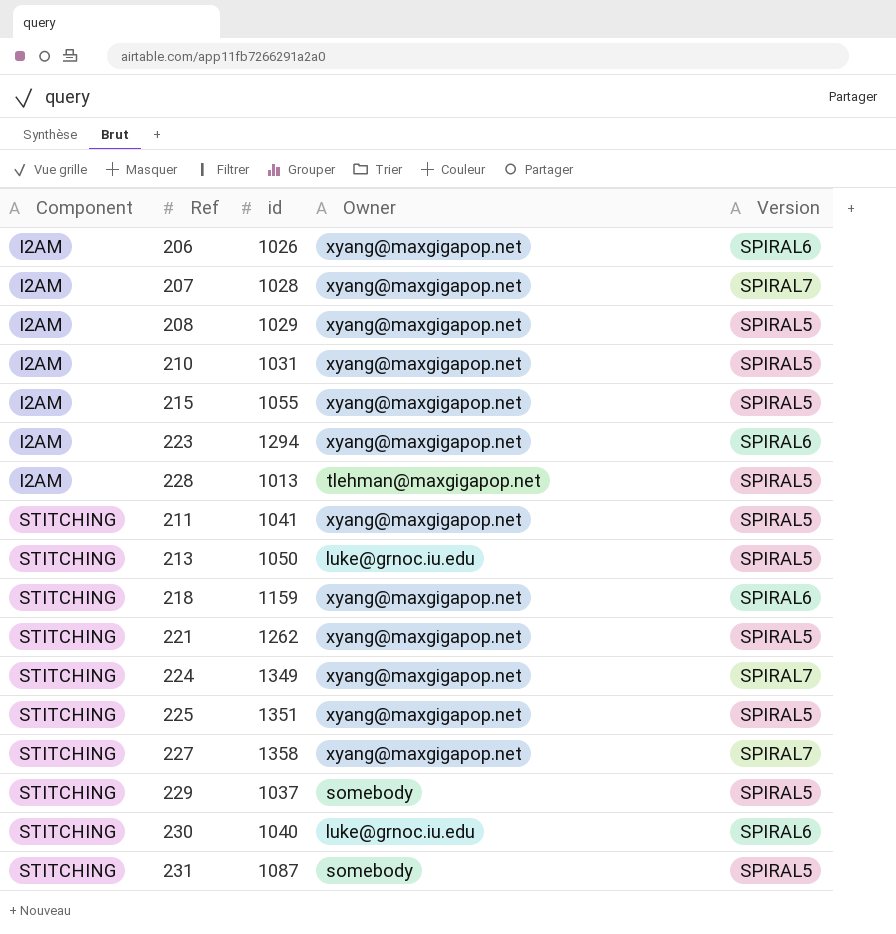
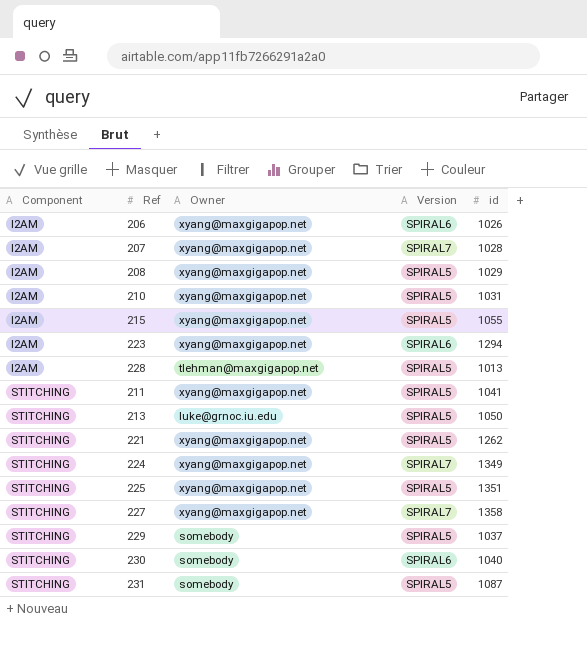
column id | position: 3 -> 5
row 218: STITCHING | 1159 | xyang@maxgigapop.net | SPIRAL6 -> none
230 | Owner: luke@grnoc.iu.edu -> somebody

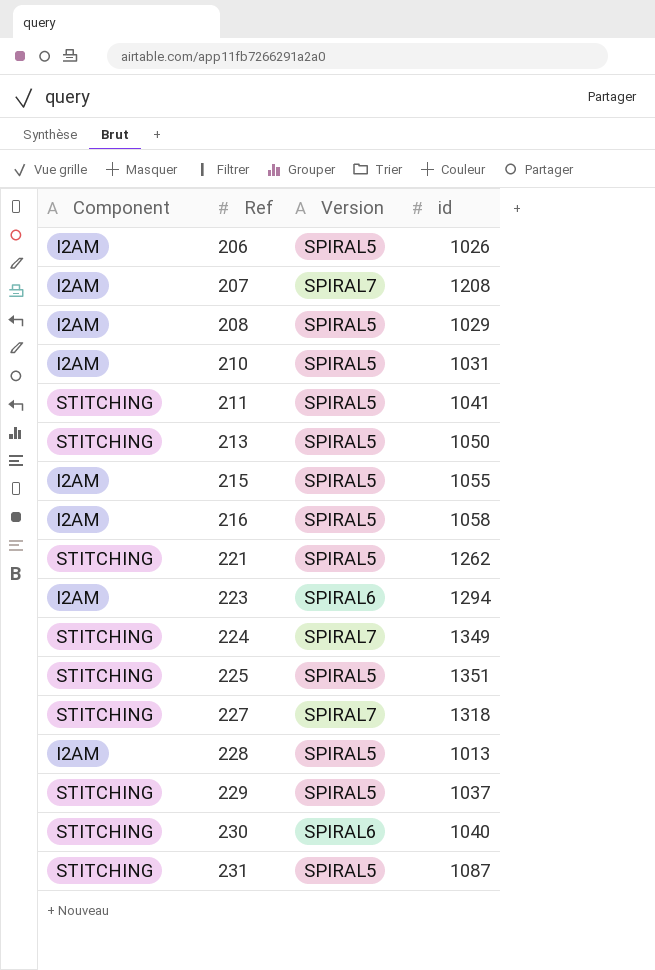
row order: Component ascending -> Ref ascending
column Owner | position: 3 -> none
206 | Version: SPIRAL6 -> SPIRAL5
207 | id: 1028 -> 1208
row 216: none -> I2AM | SPIRAL5 | 1058
227 | id: 1358 -> 1318

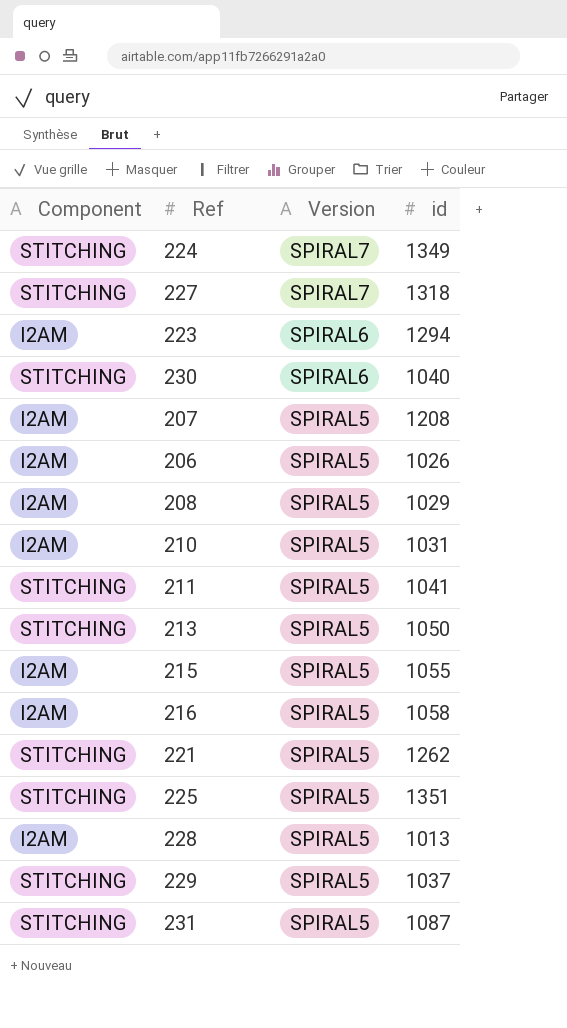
row order: Ref ascending -> Version descending
207 | Version: SPIRAL7 -> SPIRAL5

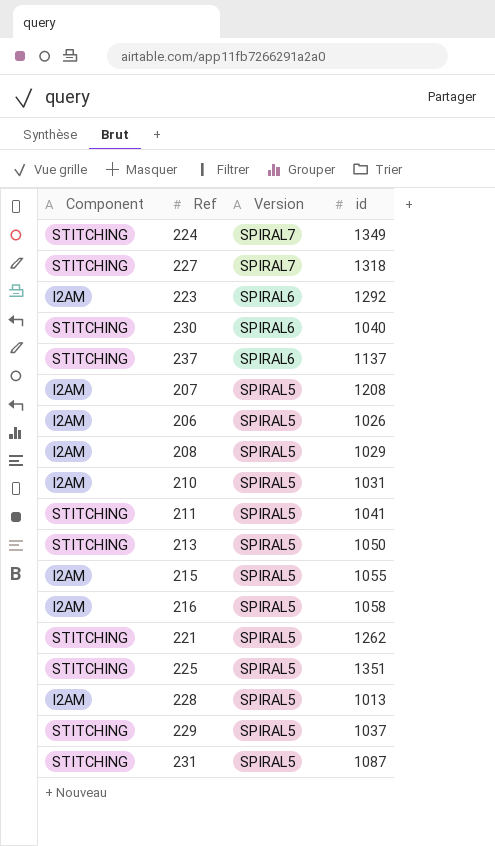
223 | id: 1294 -> 1292
row 237: none -> STITCHING | SPIRAL6 | 1137

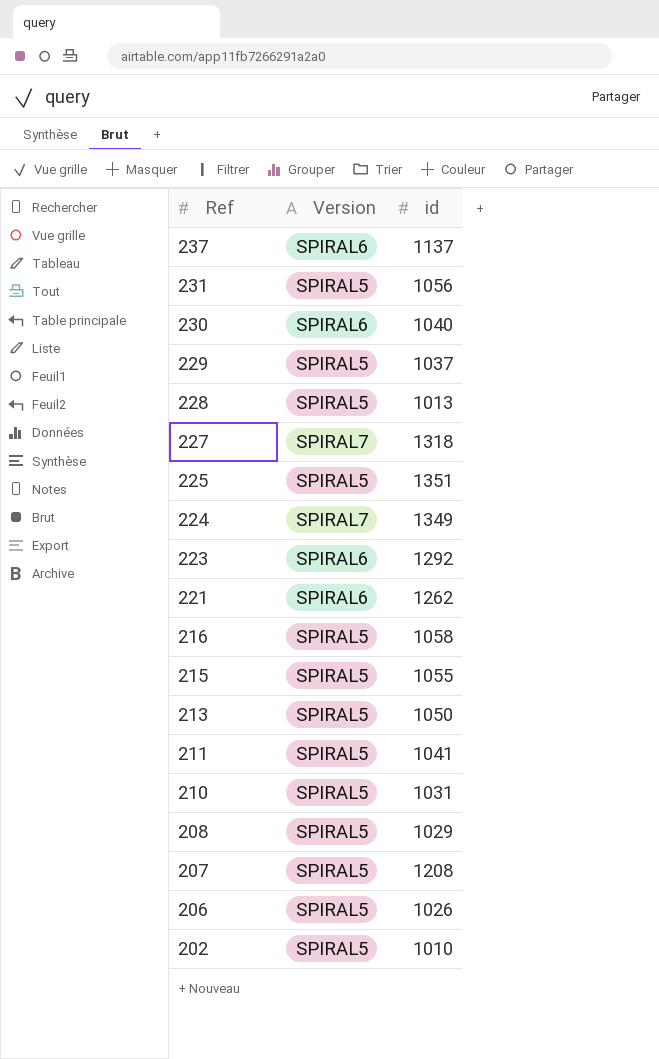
row order: Version descending -> Ref descending
column Component | position: 1 -> none
231 | id: 1087 -> 1056
221 | Version: SPIRAL5 -> SPIRAL6
row 202: none -> SPIRAL5 | 1010

